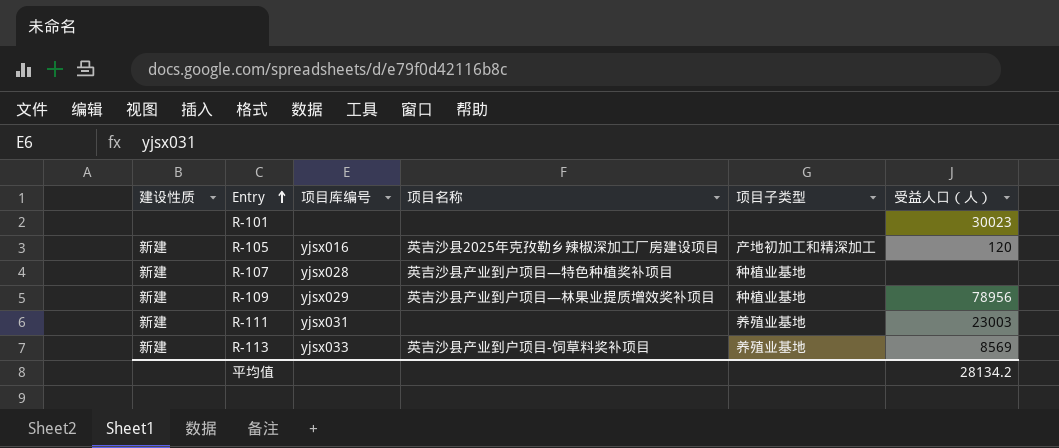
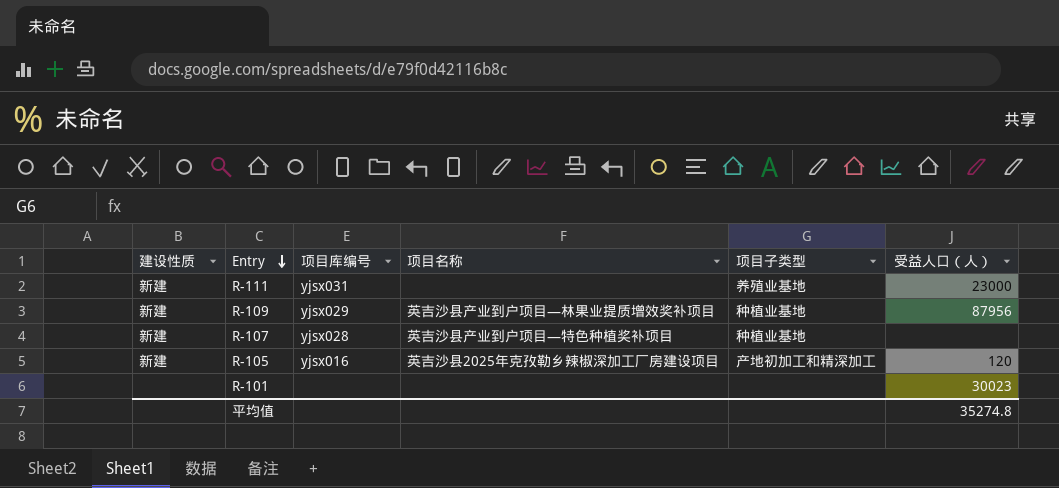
row order: Entry ascending -> Entry descending
row R-113: 新建 | yjsx033 | 英吉沙县产业到户项目-饲草料奖补项目 | 养殖业基地 | 8569 -> none
R-111 | 受益人口（人）: 23003 -> 23000
R-109 | 受益人口（人）: 78956 -> 87956
平均值 | 受益人口（人）: 28134.2 -> 35274.8

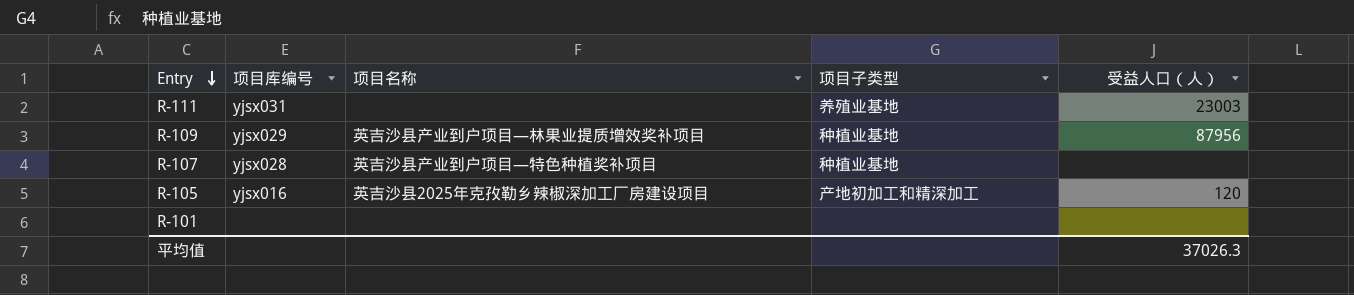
column 建设性质 | position: 1 -> none
R-111 | 受益人口（人）: 23000 -> 23003
R-101 | 受益人口（人）: 30023 -> none
平均值 | 受益人口（人）: 35274.8 -> 37026.3

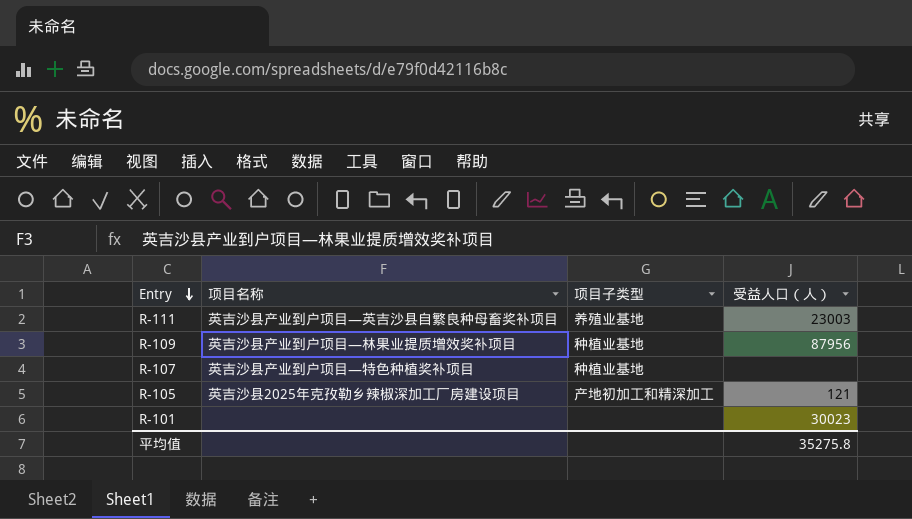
column 项目库编号 | position: 2 -> none
R-111 | 项目名称: none -> 英吉沙县产业到户项目—英吉沙县自繁良种母畜奖补项目
R-105 | 受益人口（人）: 120 -> 121
R-101 | 受益人口（人）: none -> 30023
平均值 | 受益人口（人）: 37026.3 -> 35275.8

